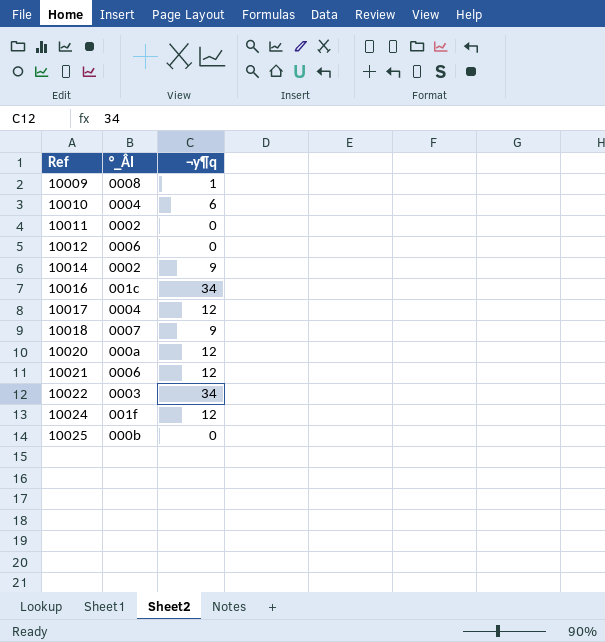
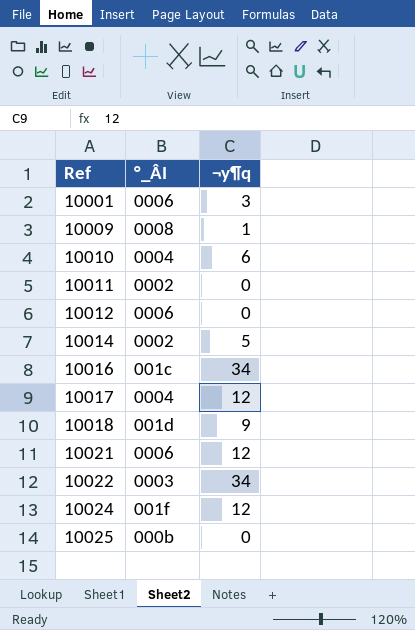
row 10020: 000a | 12 -> none
row 10001: none -> 0006 | 3
10014 | ¬y¶q: 9 -> 5
10018 | °_ÂI: 0007 -> 001d

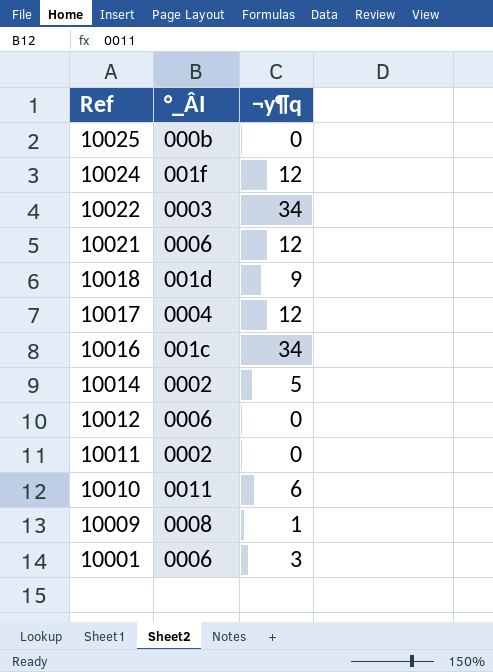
row order: Ref ascending -> Ref descending
10010 | °_ÂI: 0004 -> 0011

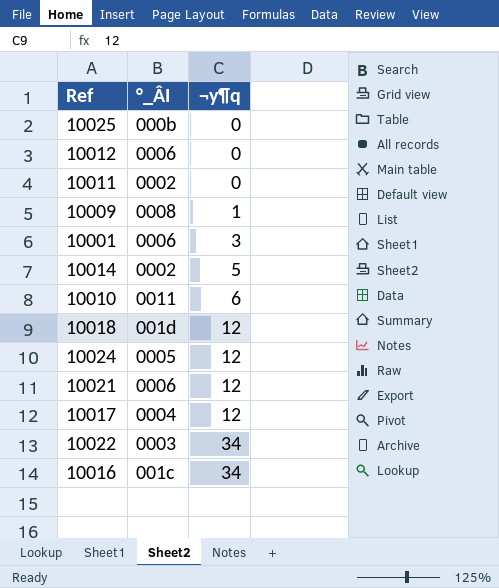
row order: Ref descending -> ¬y¶q ascending
10018 | ¬y¶q: 9 -> 12
10024 | °_ÂI: 001f -> 0005

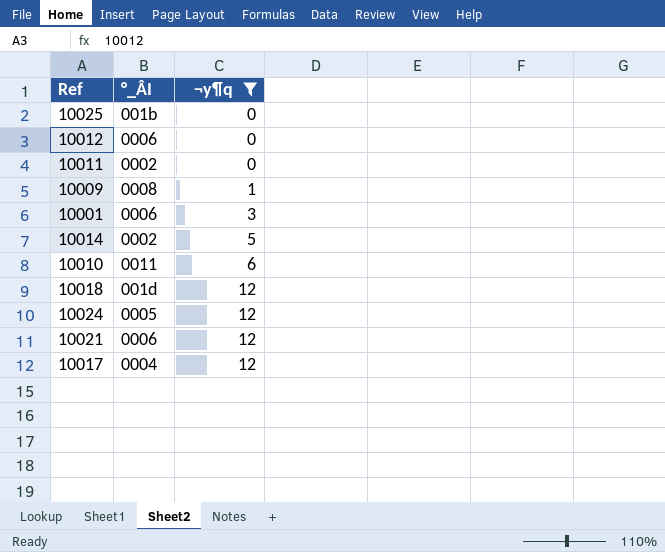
filter: none -> ¬y¶q != 34
10025 | °_ÂI: 000b -> 001b

